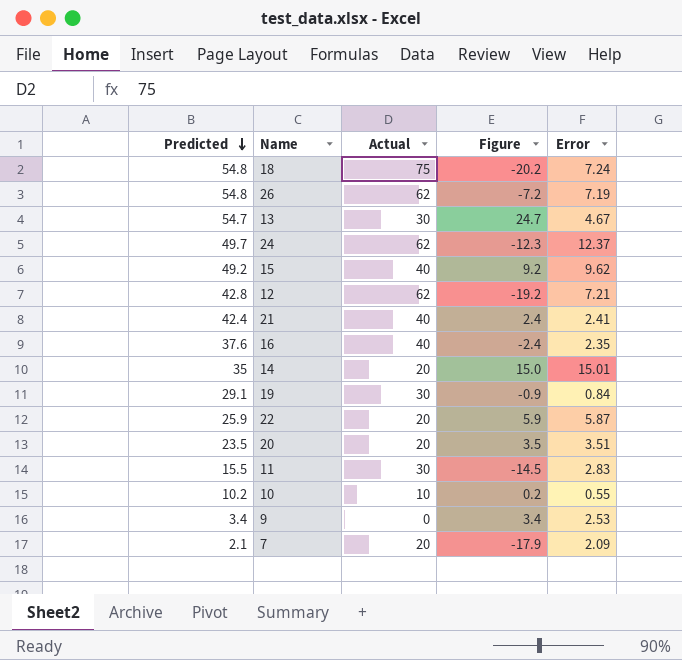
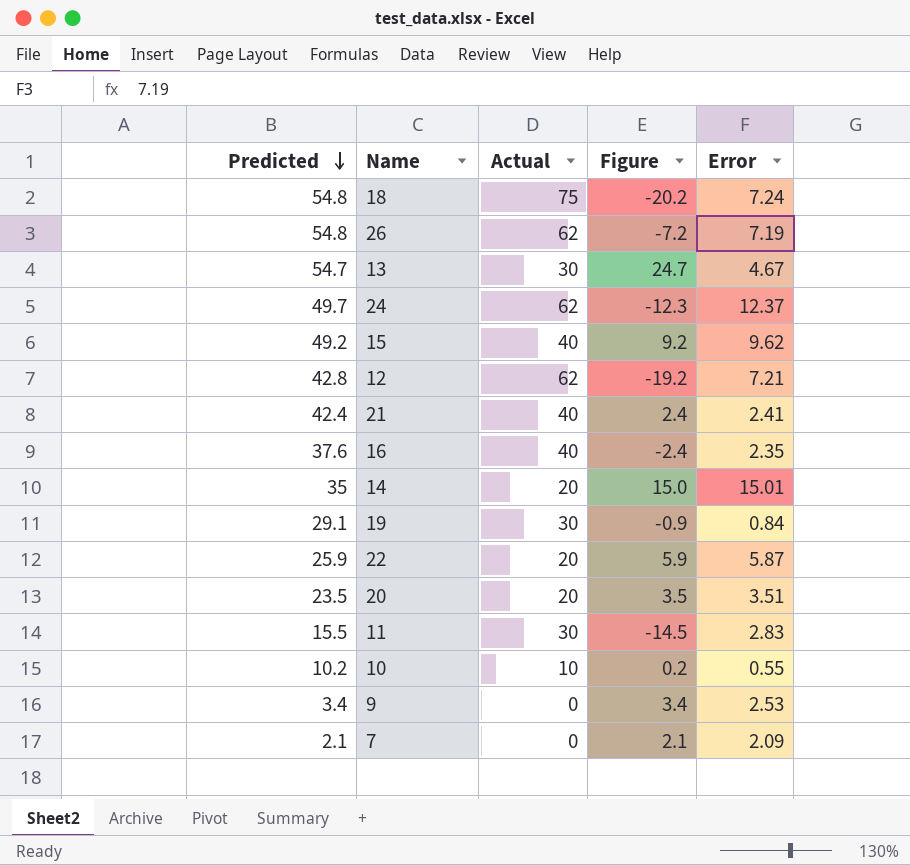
7 | Actual: 20 -> 0
7 | Figure: -17.9 -> 2.1

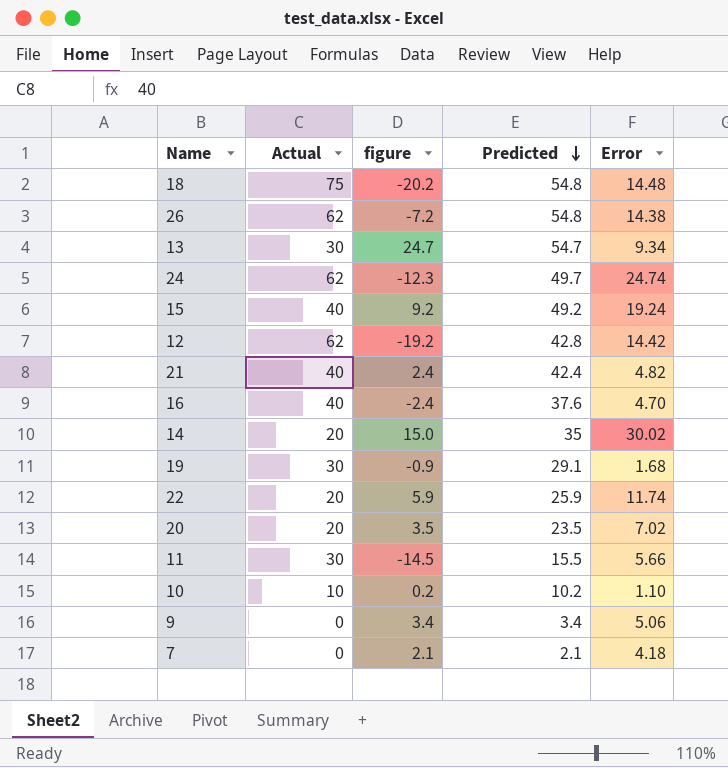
column name: Figure -> figure
column Predicted | position: 1 -> 4
18 | Error: 7.24 -> 14.48
26 | Error: 7.19 -> 14.38
13 | Error: 4.67 -> 9.34
24 | Error: 12.37 -> 24.74
15 | Error: 9.62 -> 19.24
12 | Error: 7.21 -> 14.42
21 | Error: 2.41 -> 4.82
16 | Error: 2.35 -> 4.70
14 | Error: 15.01 -> 30.02
19 | Error: 0.84 -> 1.68
22 | Error: 5.87 -> 11.74
20 | Error: 3.51 -> 7.02
11 | Error: 2.83 -> 5.66
10 | Error: 0.55 -> 1.10
9 | Error: 2.53 -> 5.06
7 | Error: 2.09 -> 4.18

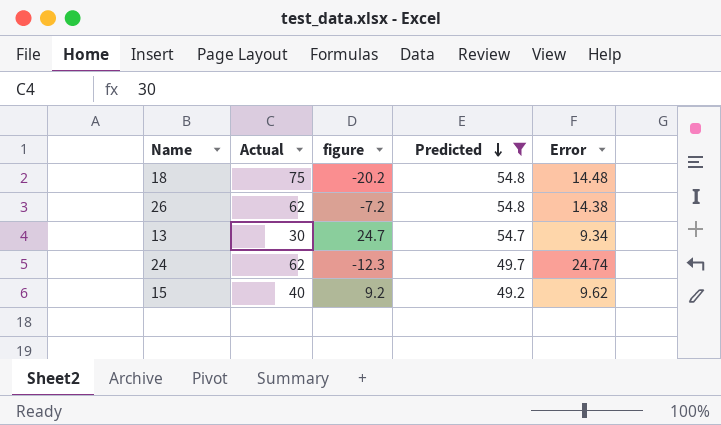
filter: none -> Predicted >= 49.2
15 | Error: 19.24 -> 9.62

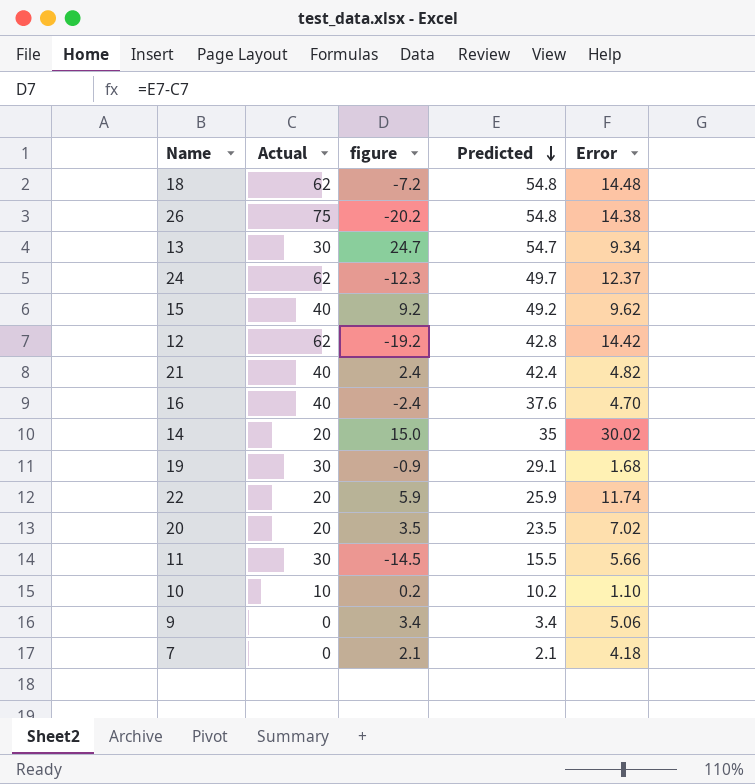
filter: Predicted >= 49.2 -> none
18 | Actual: 75 -> 62
18 | figure: -20.2 -> -7.2
26 | Actual: 62 -> 75
26 | figure: -7.2 -> -20.2
24 | Error: 24.74 -> 12.37

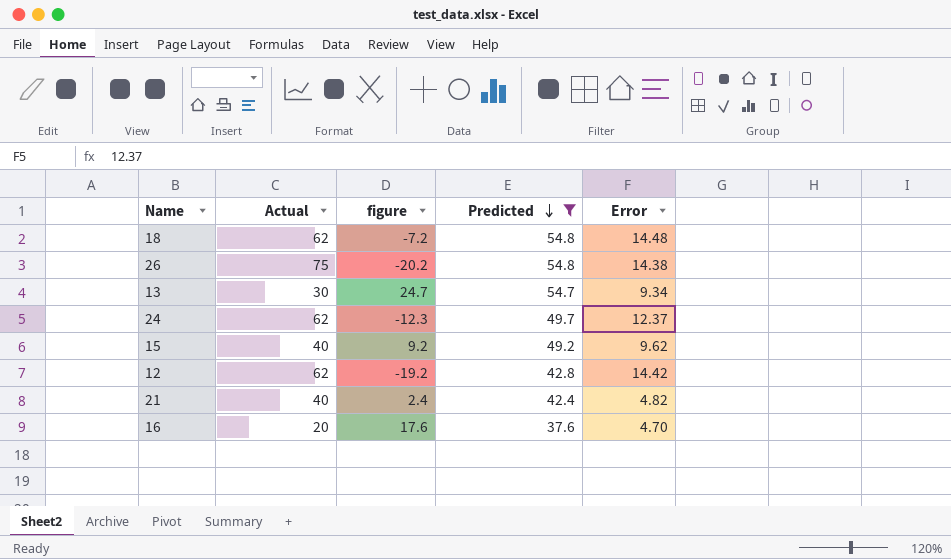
filter: none -> Predicted >= 37.6
16 | Actual: 40 -> 20
16 | figure: -2.4 -> 17.6

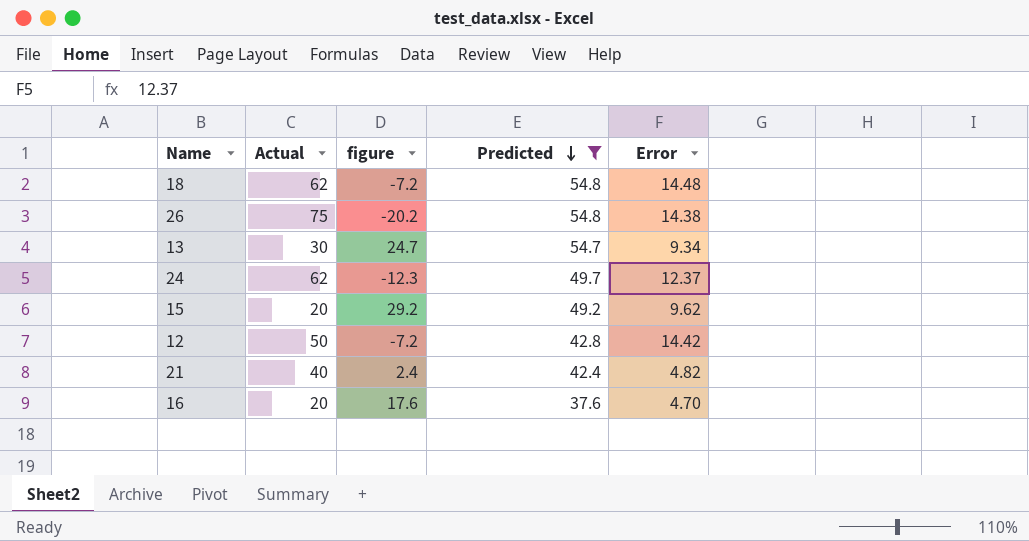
15 | Actual: 40 -> 20
15 | figure: 9.2 -> 29.2
12 | Actual: 62 -> 50
12 | figure: -19.2 -> -7.2

